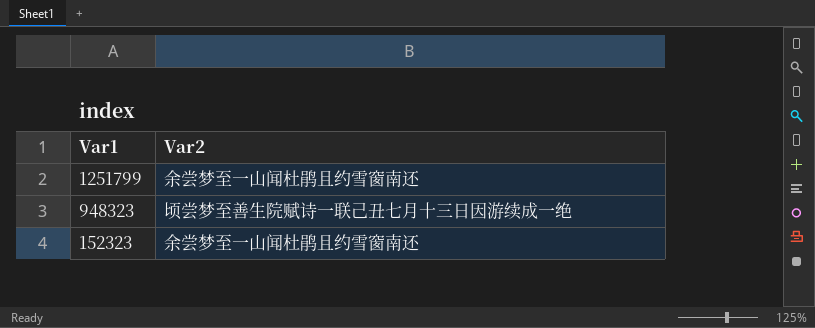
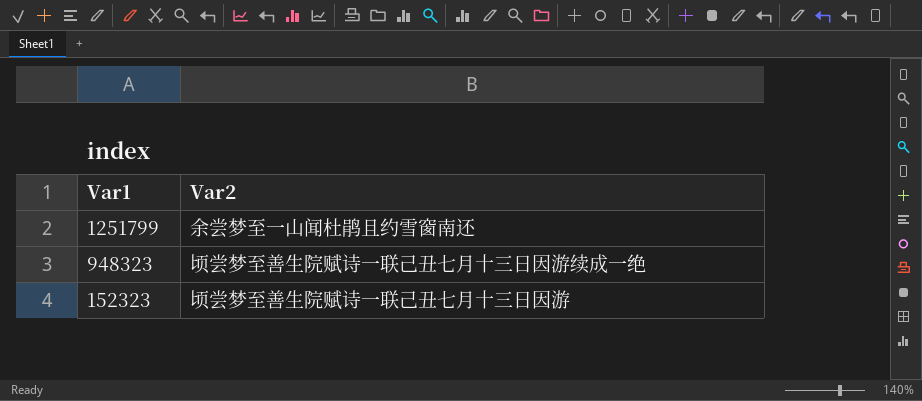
152323 | Var2: 余尝梦至一山闻杜鹃且约雪窗南还 -> 顷尝梦至善生院赋诗一联己丑七月十三日因游

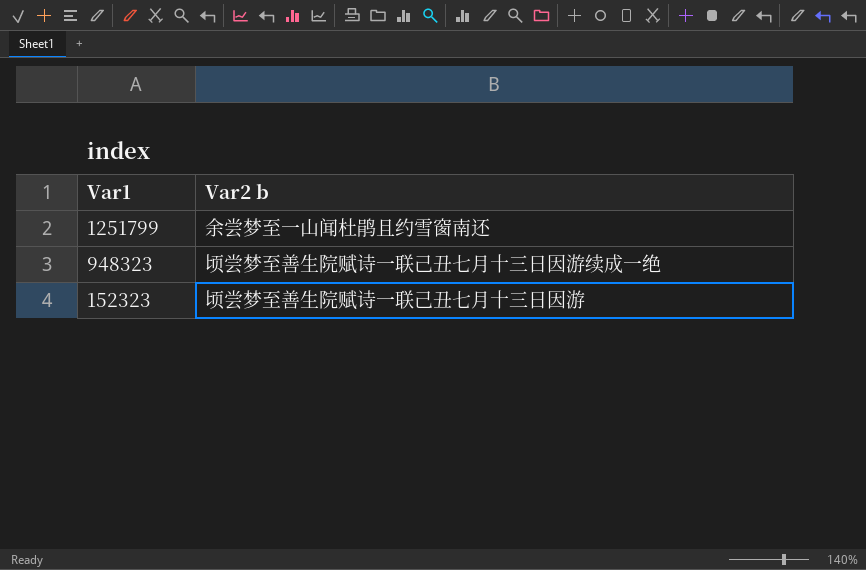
column name: Var2 -> Var2 b

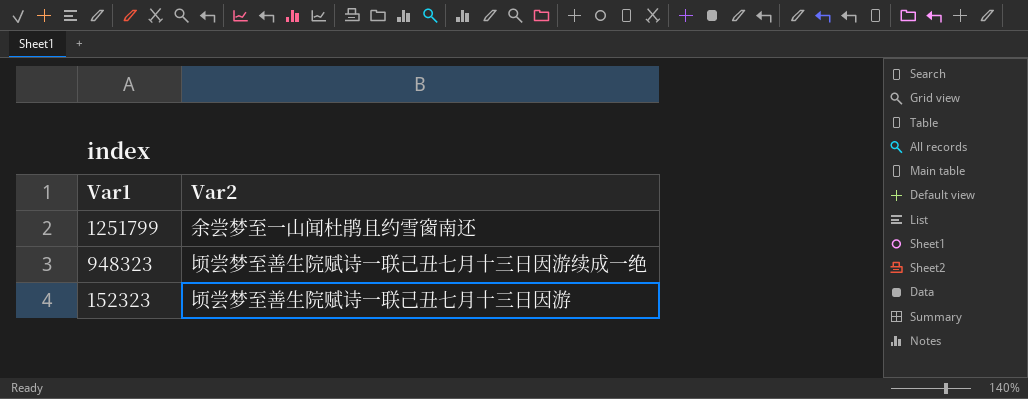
column name: Var2 b -> Var2

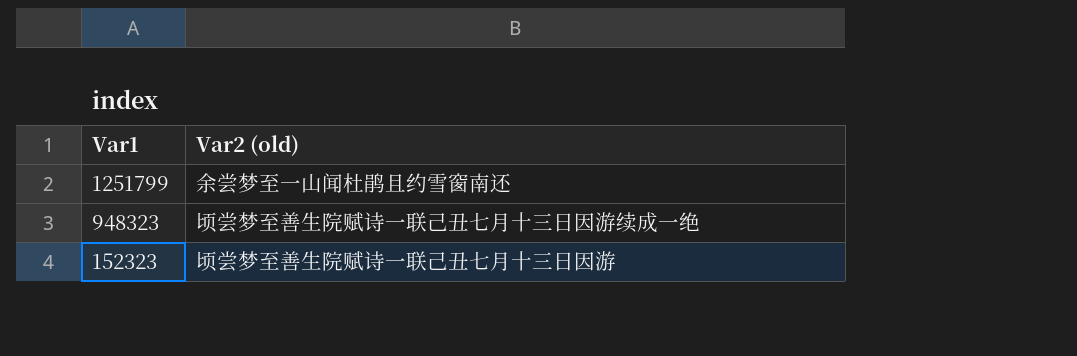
column name: Var2 -> Var2 (old)

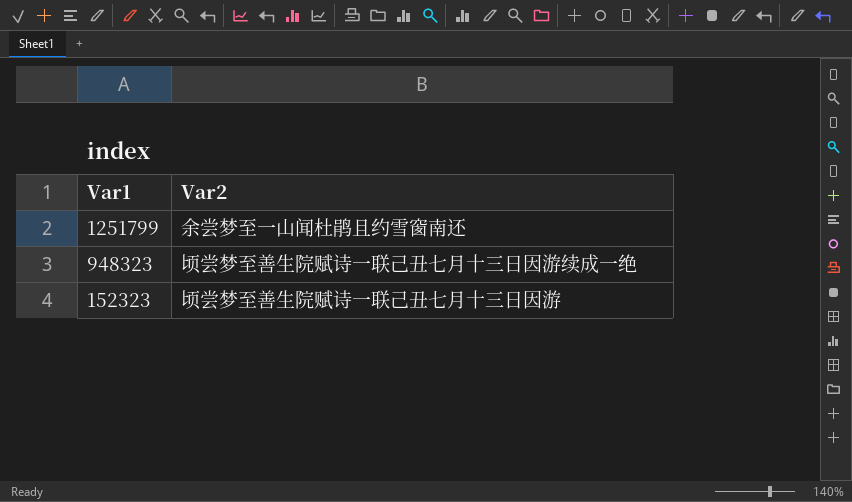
column name: Var2 (old) -> Var2

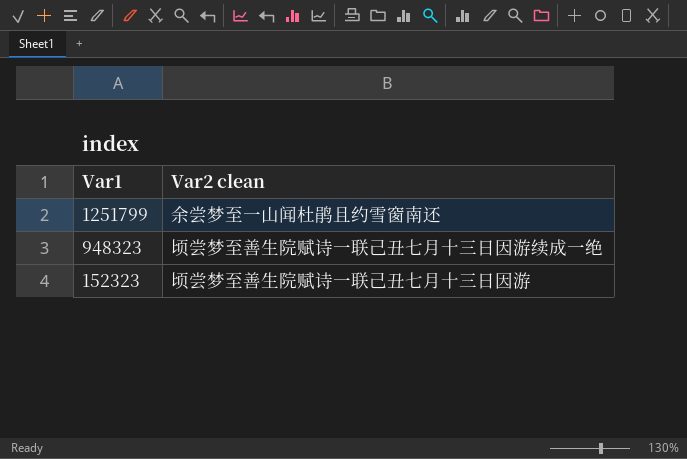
column name: Var2 -> Var2 clean

